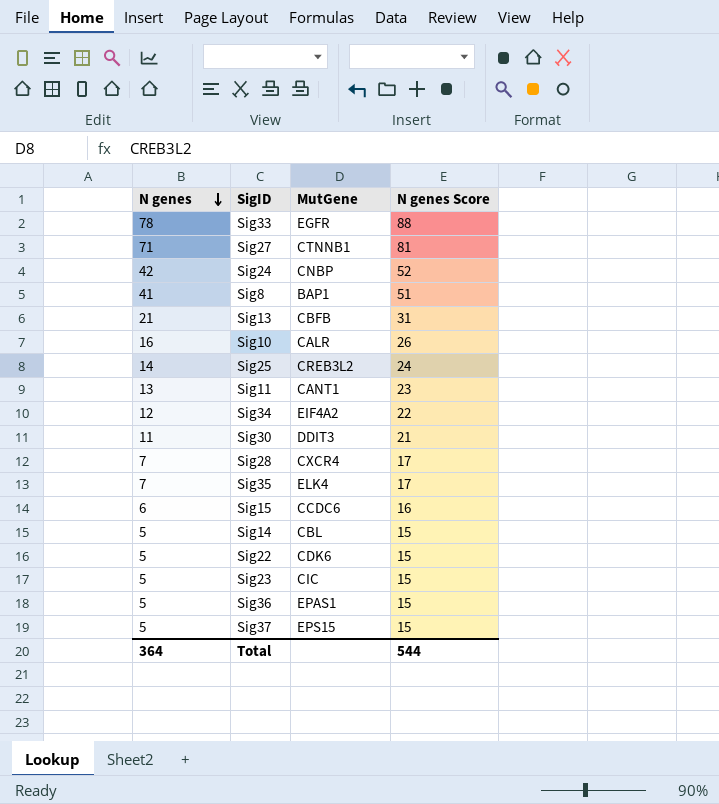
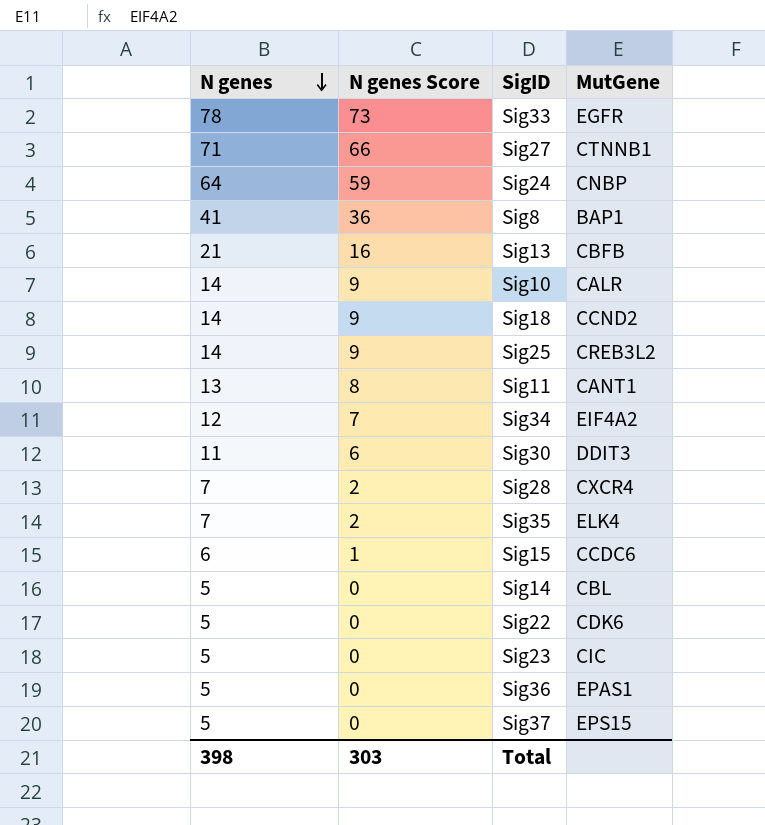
column N genes Score | formula: [N genes] + 10 -> [N genes] - 5
column N genes Score | position: 4 -> 2
Sig24 | N genes: 42 -> 64
Sig10 | N genes: 16 -> 14
row Sig18: none -> 14 | 9 | CCND2
Total | N genes: 364 -> 398
Total | N genes Score: 544 -> 303

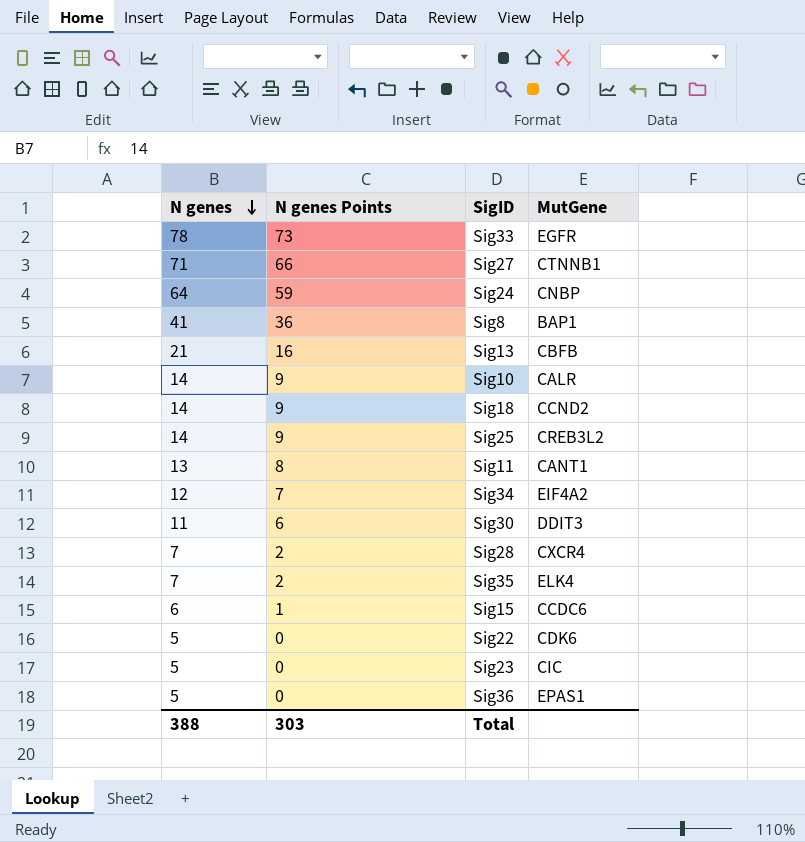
column name: N genes Score -> N genes Points
row Sig14: 5 | 0 | CBL -> none
row Sig37: 5 | 0 | EPS15 -> none
Total | N genes: 398 -> 388

